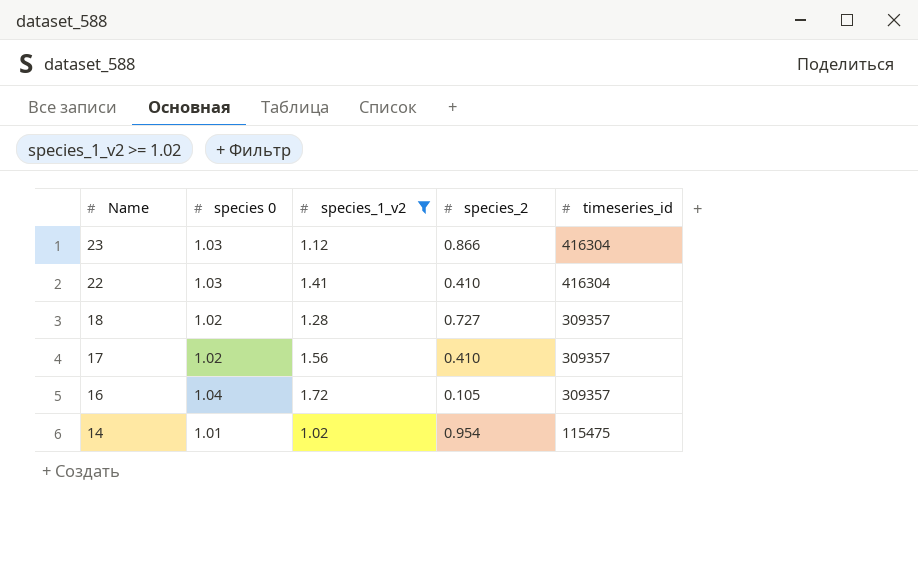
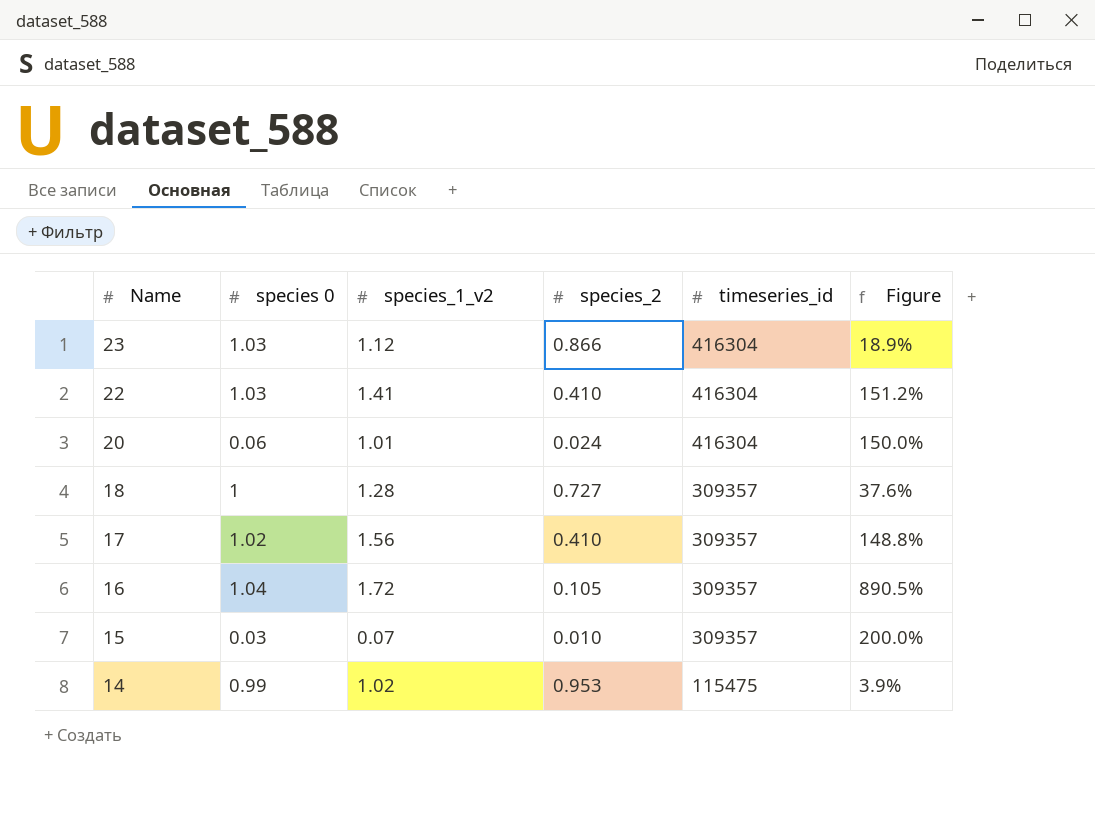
filter: species_1_v2 >= 1.02 -> none
column Figure | formula: none -> ([species 0] - [species_2]) / [species_2]
18 | species 0: 1.02 -> 1
14 | species 0: 1.01 -> 0.99
14 | species_2: 0.954 -> 0.953

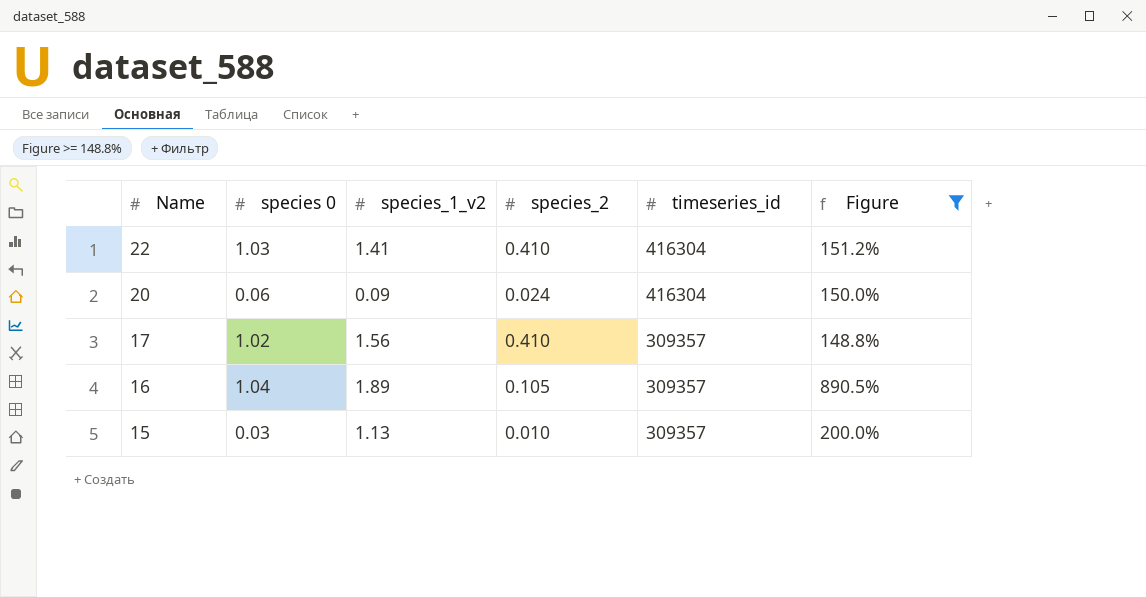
filter: none -> Figure >= 148.8%
20 | species_1_v2: 1.01 -> 0.09
16 | species_1_v2: 1.72 -> 1.89
15 | species_1_v2: 0.07 -> 1.13

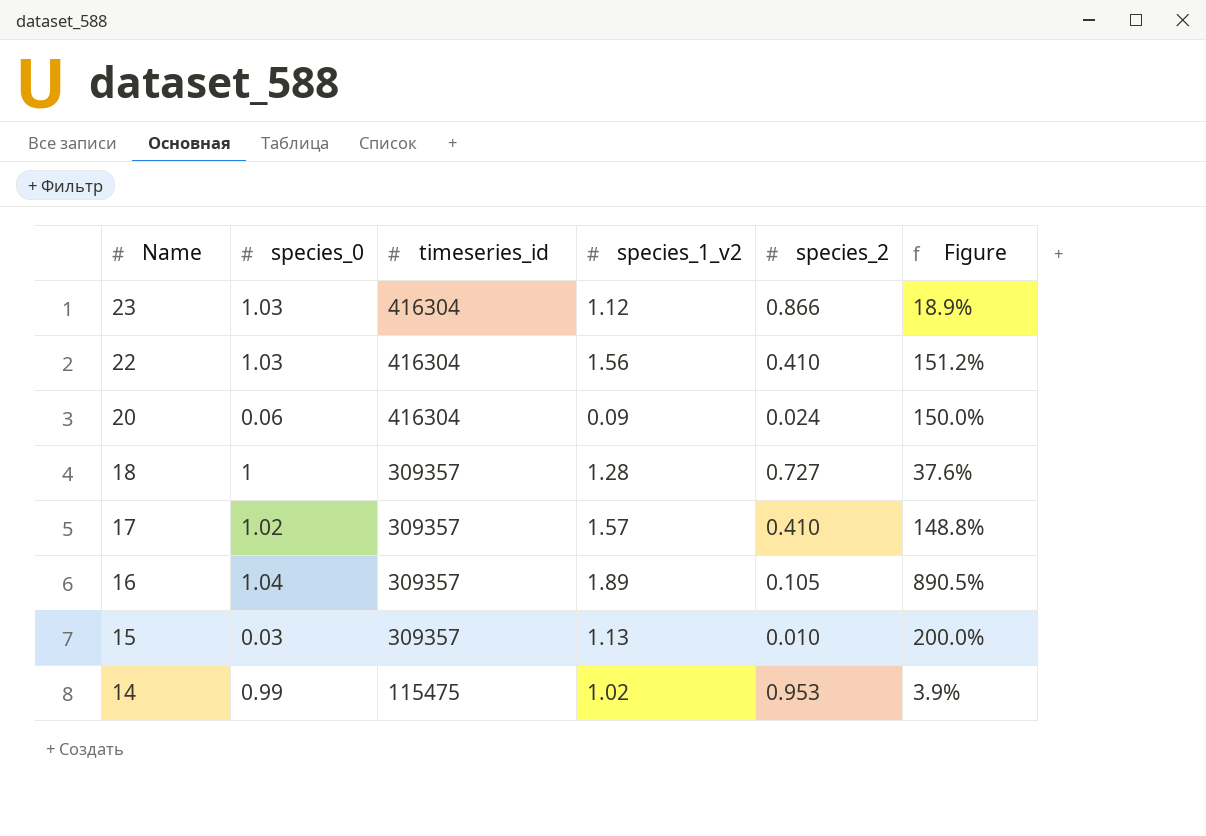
filter: Figure >= 148.8% -> none
column name: species 0 -> species_0
column timeseries_id | position: 5 -> 3
22 | species_1_v2: 1.41 -> 1.56
17 | species_1_v2: 1.56 -> 1.57

